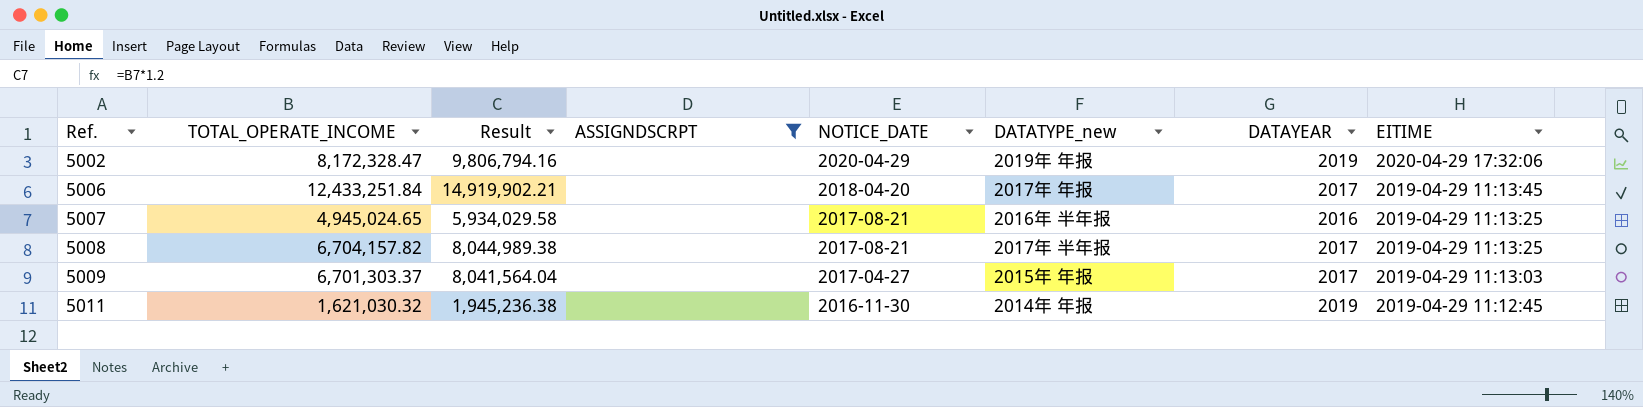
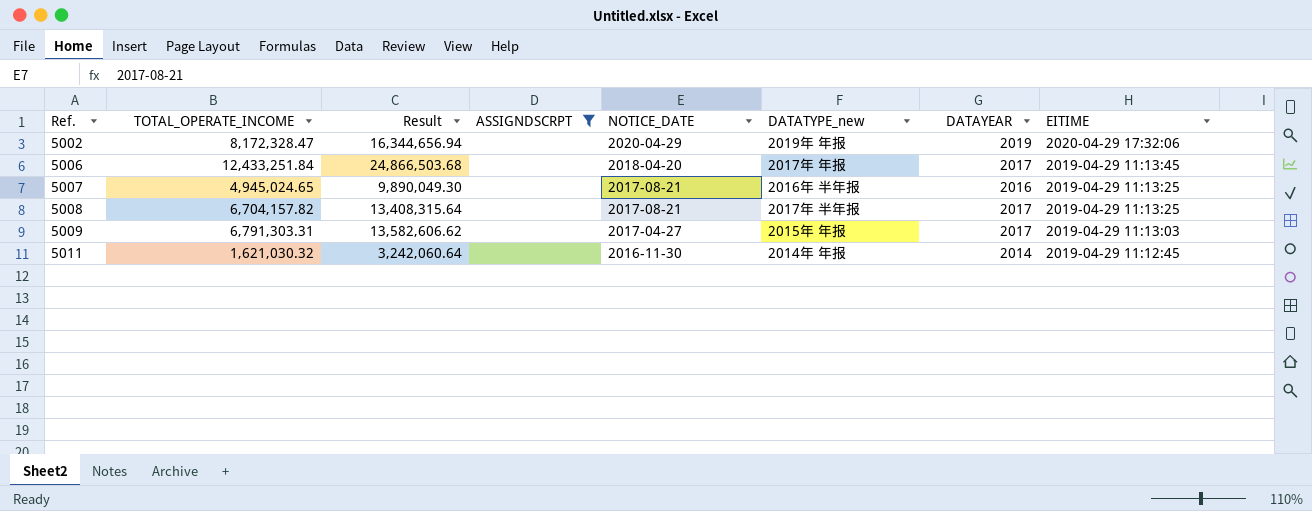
column Result | formula: [TOTAL_OPERATE_INCOME] * 1.2 -> [TOTAL_OPERATE_INCOME] * 2
5009 | TOTAL_OPERATE_INCOME: 6,701,303.37 -> 6,791,303.31
5011 | DATAYEAR: 2019 -> 2014

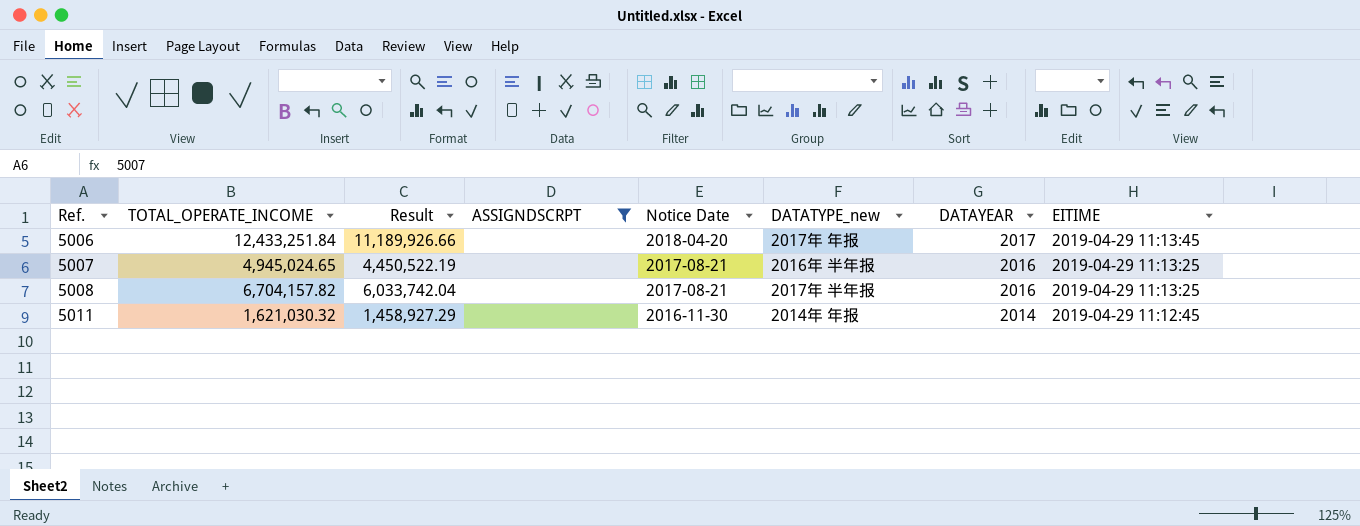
column Result | formula: [TOTAL_OPERATE_INCOME] * 2 -> [TOTAL_OPERATE_INCOME] * 0.9
column name: NOTICE_DATE -> Notice Date
row 5002: 8,172,328.47 | 16,344,656.94 | none | 2020-04-29 | 2019年 年报 | 2019 | 2020-04-29 17:32:06 -> none
row 5009: 6,791,303.31 | 13,582,606.62 | none | 2017-04-27 | 2015年 年报 | 2017 | 2019-04-29 11:13:03 -> none
5008 | DATAYEAR: 2017 -> 2016

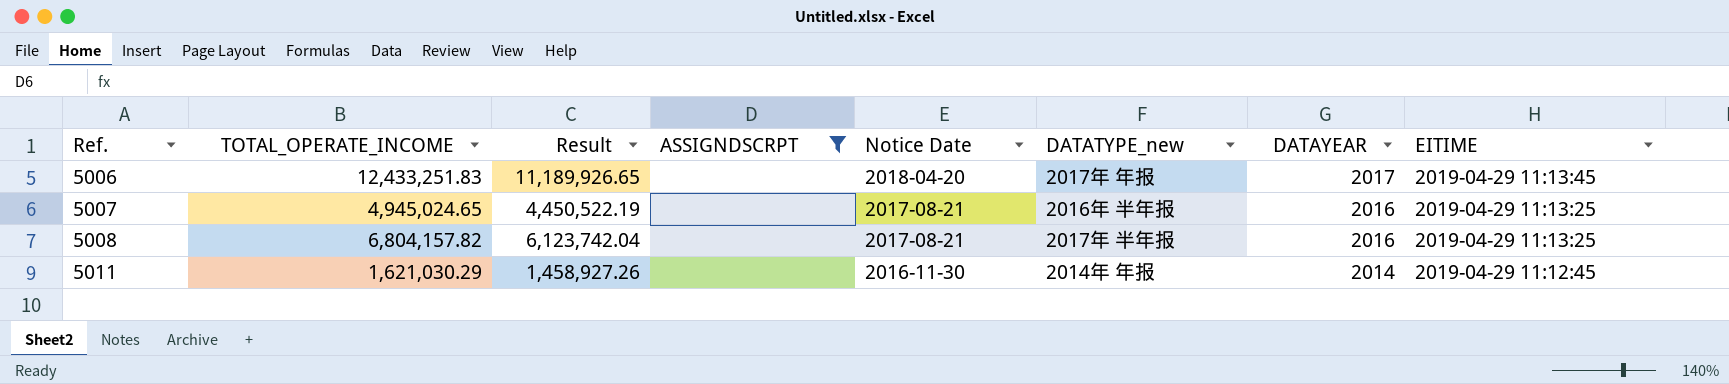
5006 | TOTAL_OPERATE_INCOME: 12,433,251.84 -> 12,433,251.83
5006 | Result: 11,189,926.66 -> 11,189,926.65
5008 | TOTAL_OPERATE_INCOME: 6,704,157.82 -> 6,804,157.82
5008 | Result: 6,033,742.04 -> 6,123,742.04
5011 | TOTAL_OPERATE_INCOME: 1,621,030.32 -> 1,621,030.29
5011 | Result: 1,458,927.29 -> 1,458,927.26

